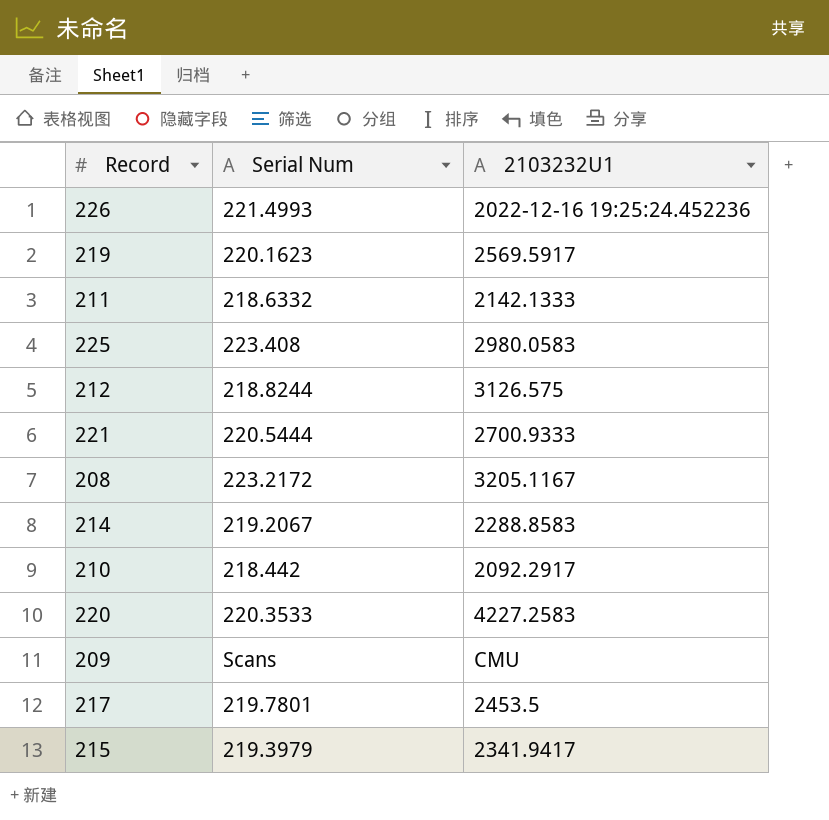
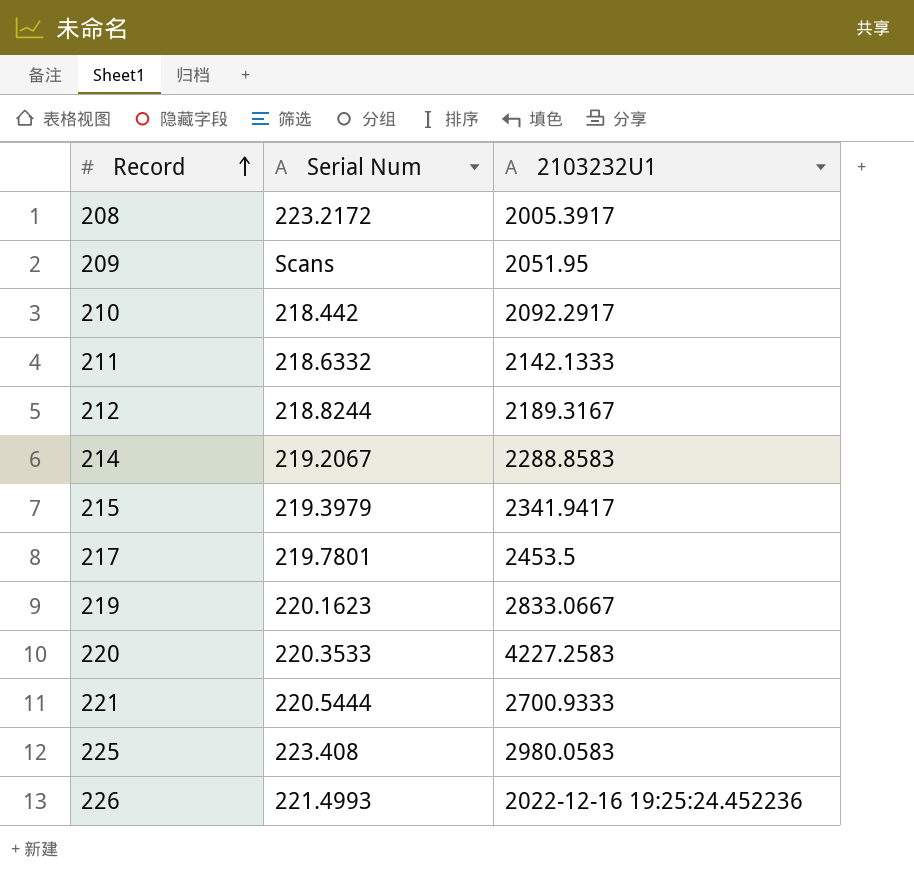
row order: none -> Record ascending
208 | 2103232U1: 3205.1167 -> 2005.3917
209 | 2103232U1: CMU -> 2051.95
212 | 2103232U1: 3126.575 -> 2189.3167
219 | 2103232U1: 2569.5917 -> 2833.0667

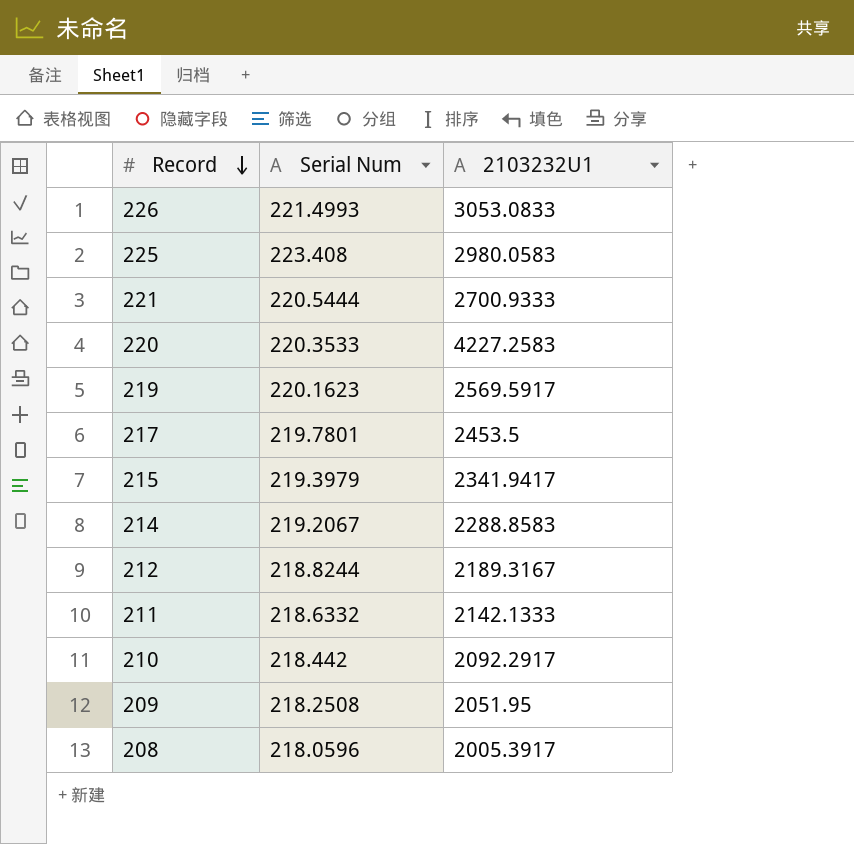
row order: Record ascending -> Record descending
226 | 2103232U1: 2022-12-16 19:25:24.452236 -> 3053.0833
219 | 2103232U1: 2833.0667 -> 2569.5917
209 | Serial Num: Scans -> 218.2508
208 | Serial Num: 223.2172 -> 218.0596

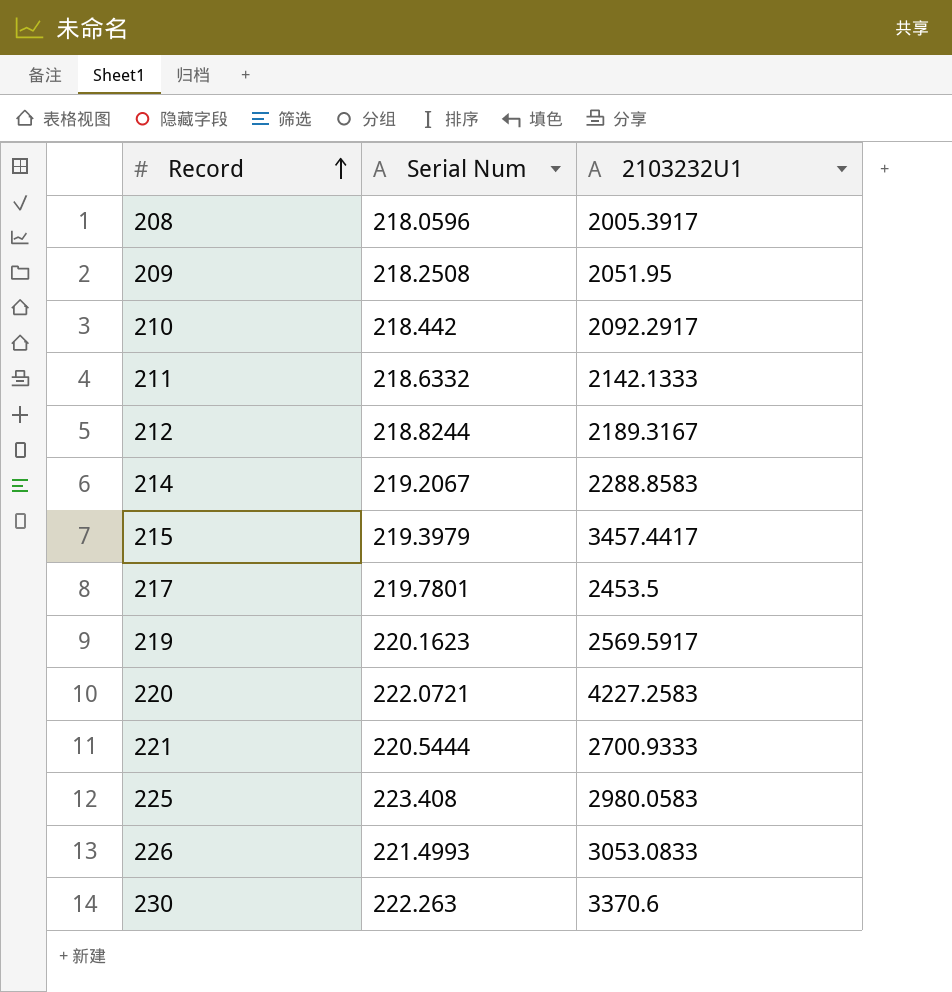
row order: Record descending -> Record ascending
215 | 2103232U1: 2341.9417 -> 3457.4417
220 | Serial Num: 220.3533 -> 222.0721
row 230: none -> 222.263 | 3370.6

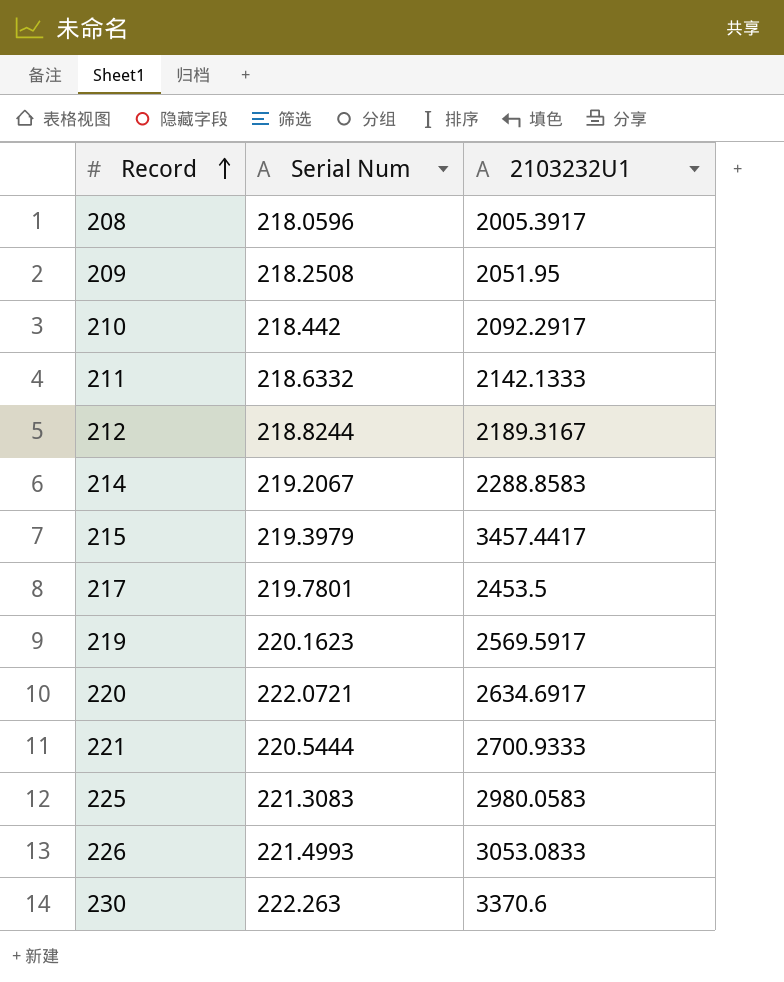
220 | 2103232U1: 4227.2583 -> 2634.6917
225 | Serial Num: 223.408 -> 221.3083

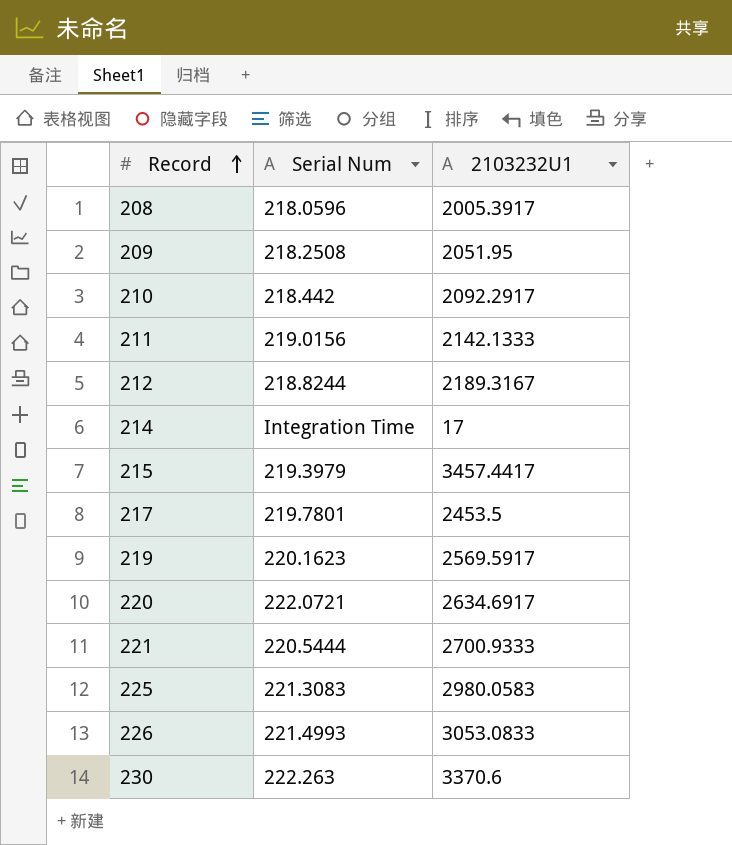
211 | Serial Num: 218.6332 -> 219.0156
214 | Serial Num: 219.2067 -> Integration Time
214 | 2103232U1: 2288.8583 -> 17

